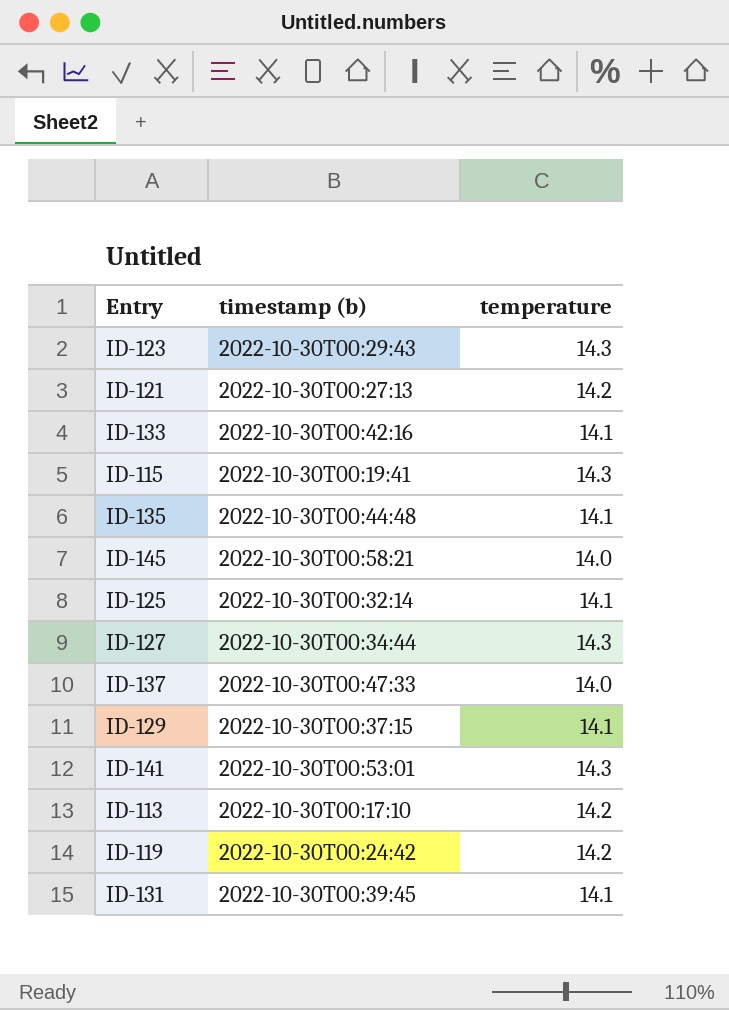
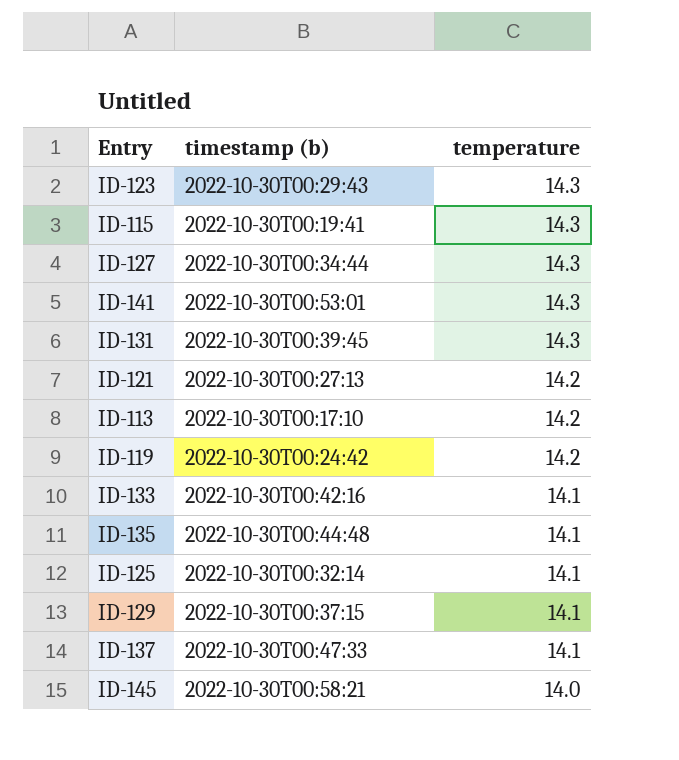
row order: none -> temperature descending
ID-131 | temperature: 14.1 -> 14.3
ID-137 | temperature: 14.0 -> 14.1

